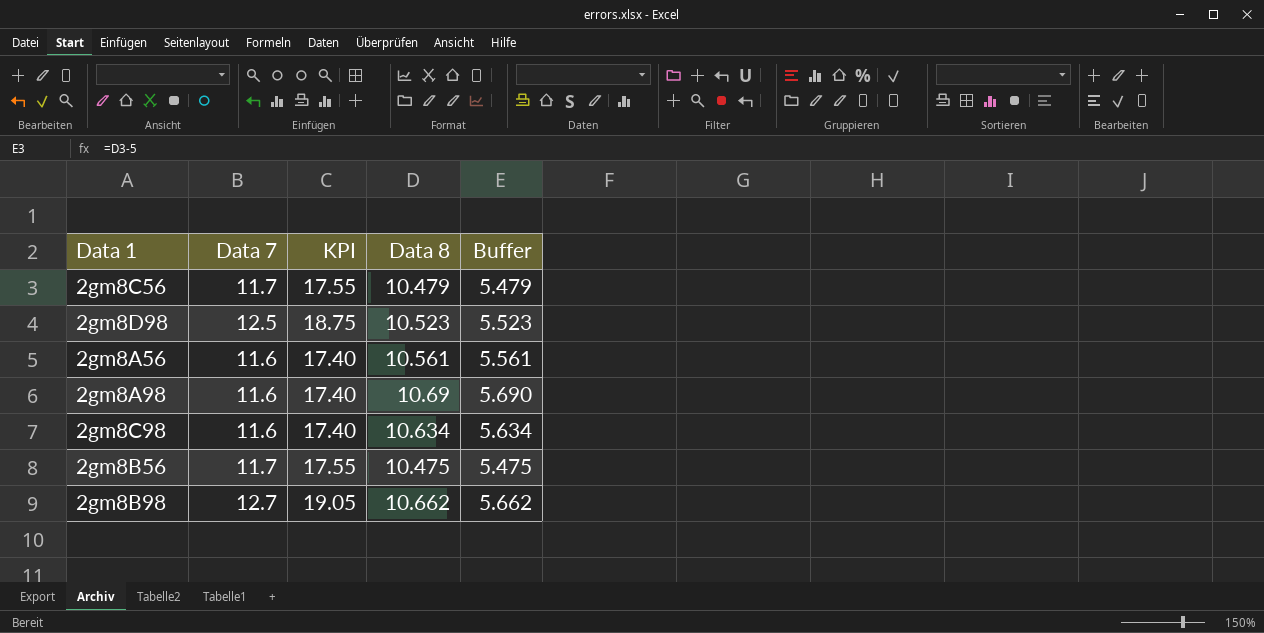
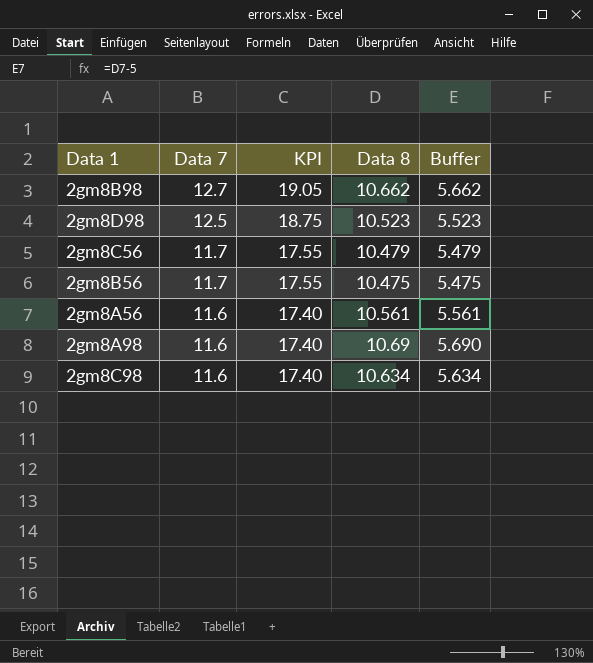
row order: none -> Data 7 descending

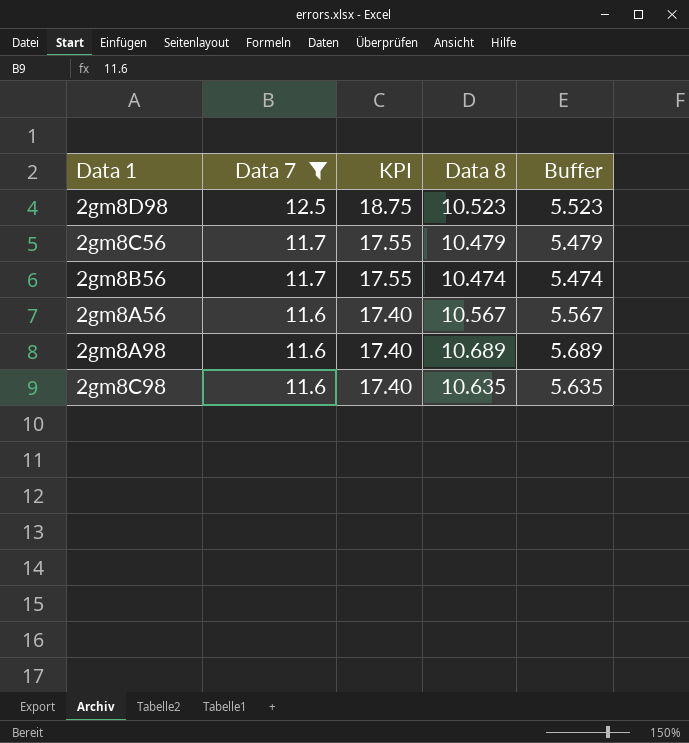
filter: none -> Data 7 != 12.7
2gm8B56 | Data 8: 10.475 -> 10.474
2gm8B56 | Buffer: 5.475 -> 5.474
2gm8A56 | Data 8: 10.561 -> 10.567
2gm8A56 | Buffer: 5.561 -> 5.567
2gm8A98 | Data 8: 10.69 -> 10.689
2gm8A98 | Buffer: 5.690 -> 5.689
2gm8C98 | Data 8: 10.634 -> 10.635
2gm8C98 | Buffer: 5.634 -> 5.635

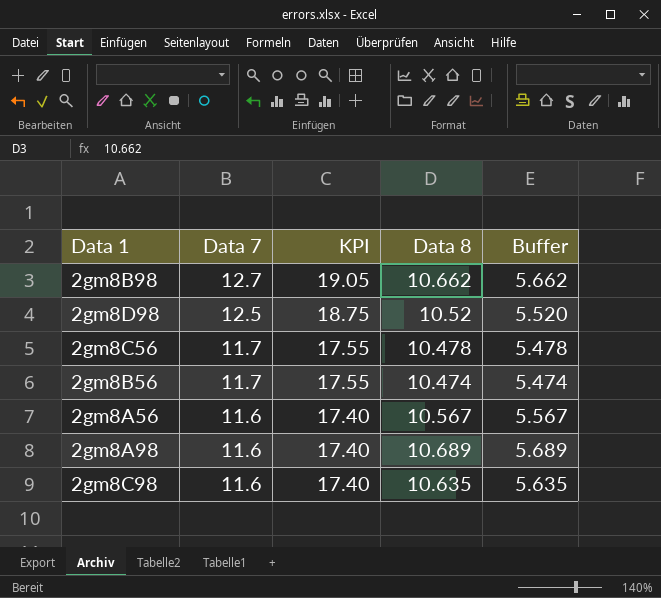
filter: Data 7 != 12.7 -> none
2gm8D98 | Data 8: 10.523 -> 10.52
2gm8D98 | Buffer: 5.523 -> 5.520
2gm8C56 | Data 8: 10.479 -> 10.478
2gm8C56 | Buffer: 5.479 -> 5.478

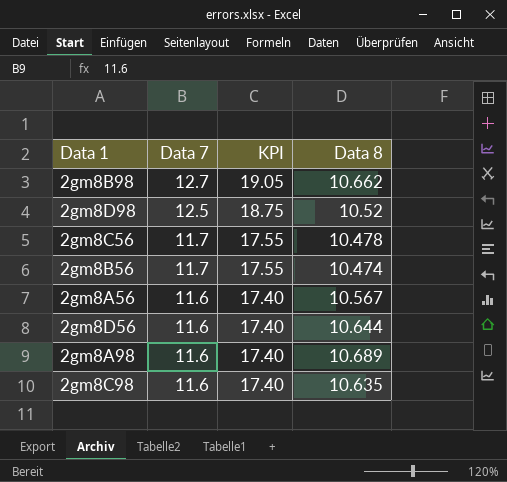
column Buffer | formula: [Data 8] - 5 -> none
row 2gm8D56: none -> 11.6 | 17.40 | 10.644

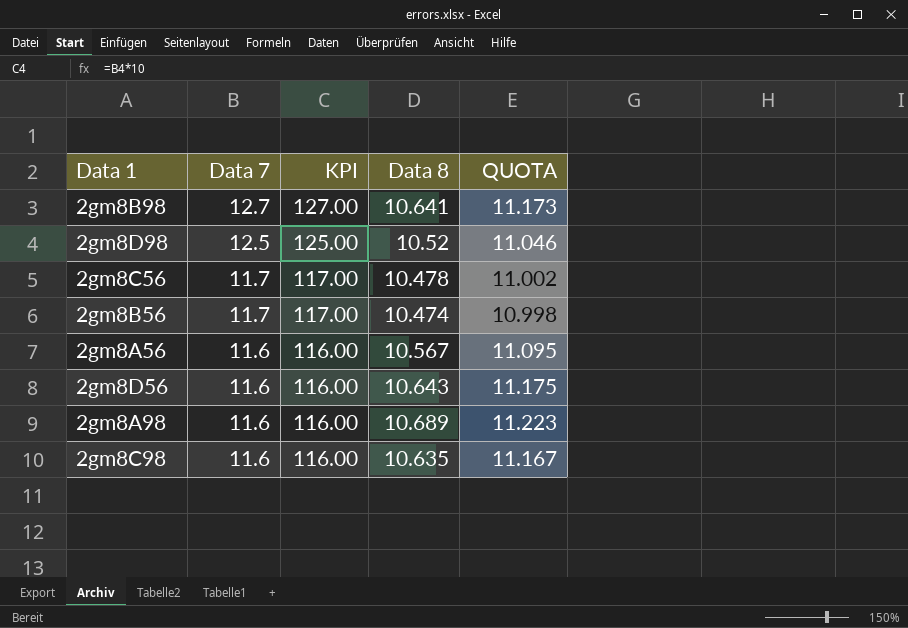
column KPI | formula: [Data 7] * 1.5 -> [Data 7] * 10
column QUOTA | formula: none -> [Data 8] * 1.05
2gm8B98 | Data 8: 10.662 -> 10.641
2gm8D56 | Data 8: 10.644 -> 10.643

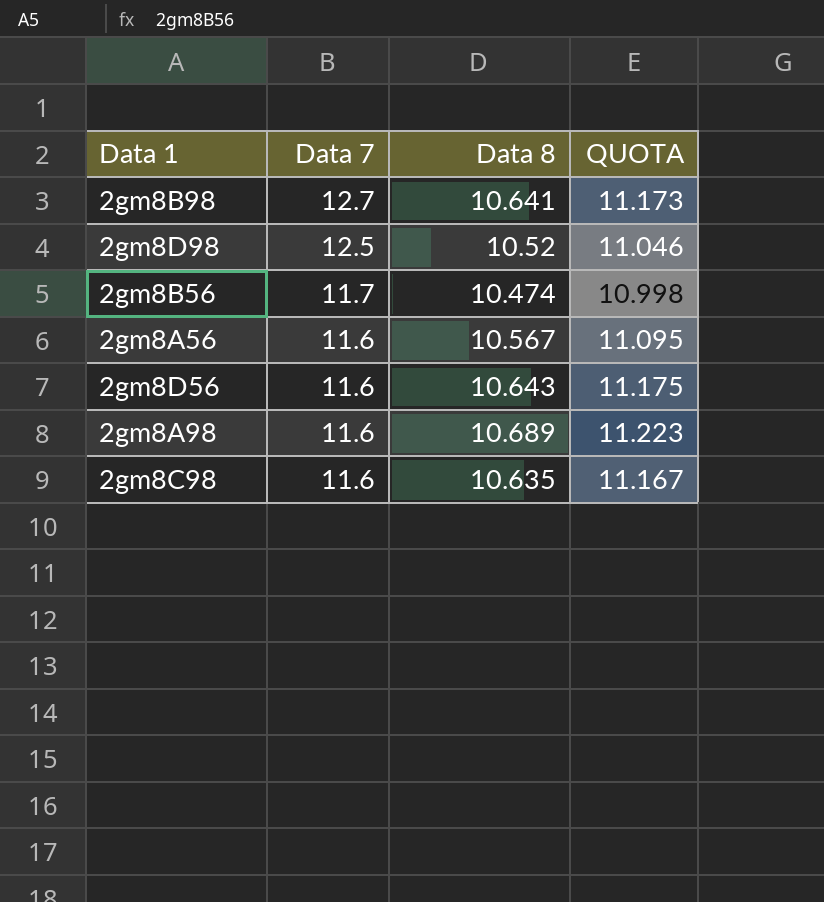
column KPI | formula: [Data 7] * 10 -> none
row 2gm8C56: 11.7 | 117.00 | 10.478 | 11.002 -> none

